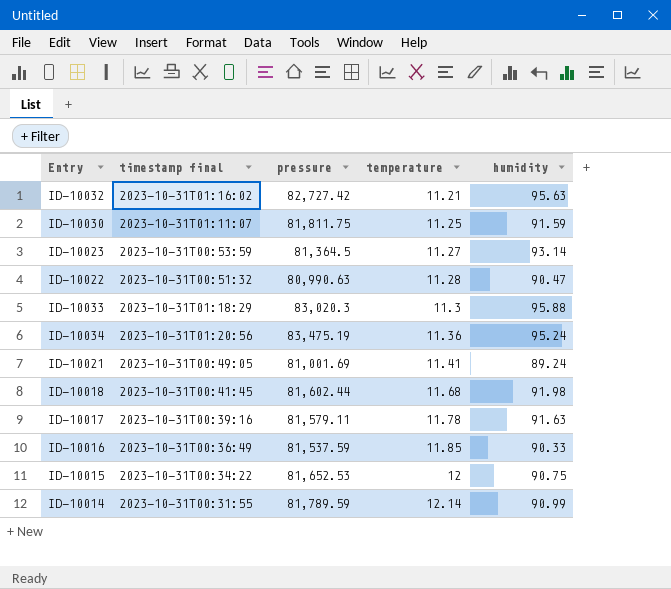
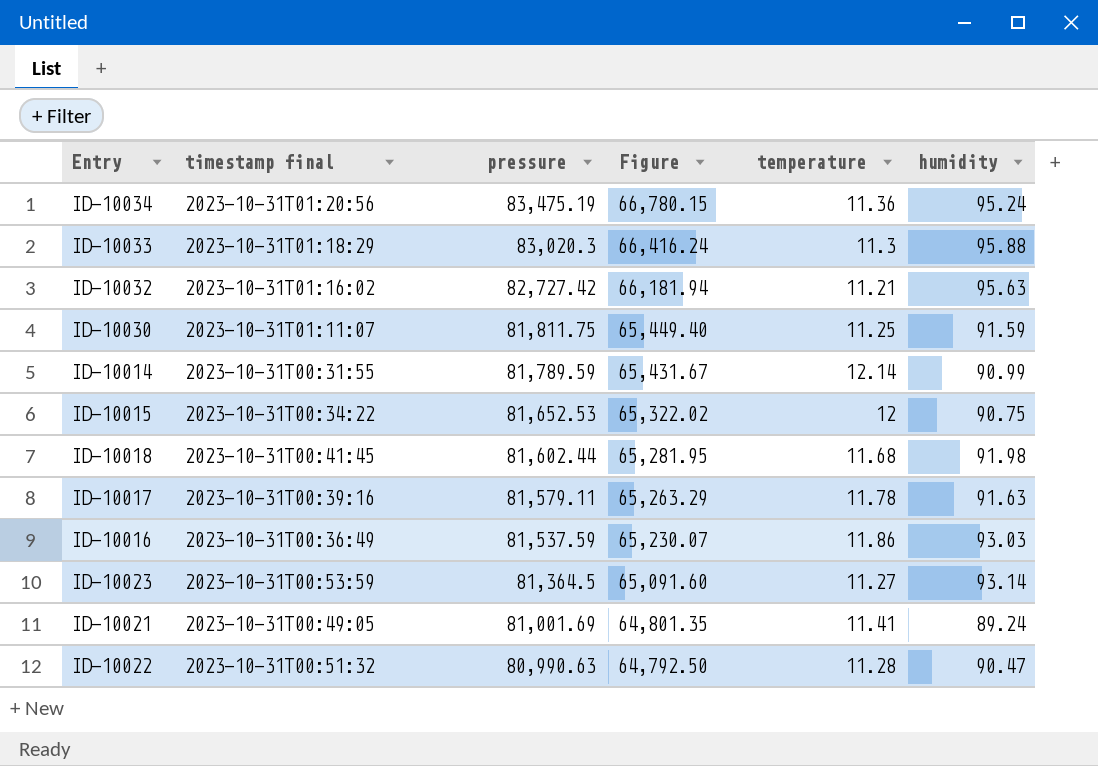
row order: temperature ascending -> pressure descending
column Figure | formula: none -> [pressure] * 0.8
ID-10016 | temperature: 11.85 -> 11.86
ID-10016 | humidity: 90.33 -> 93.03

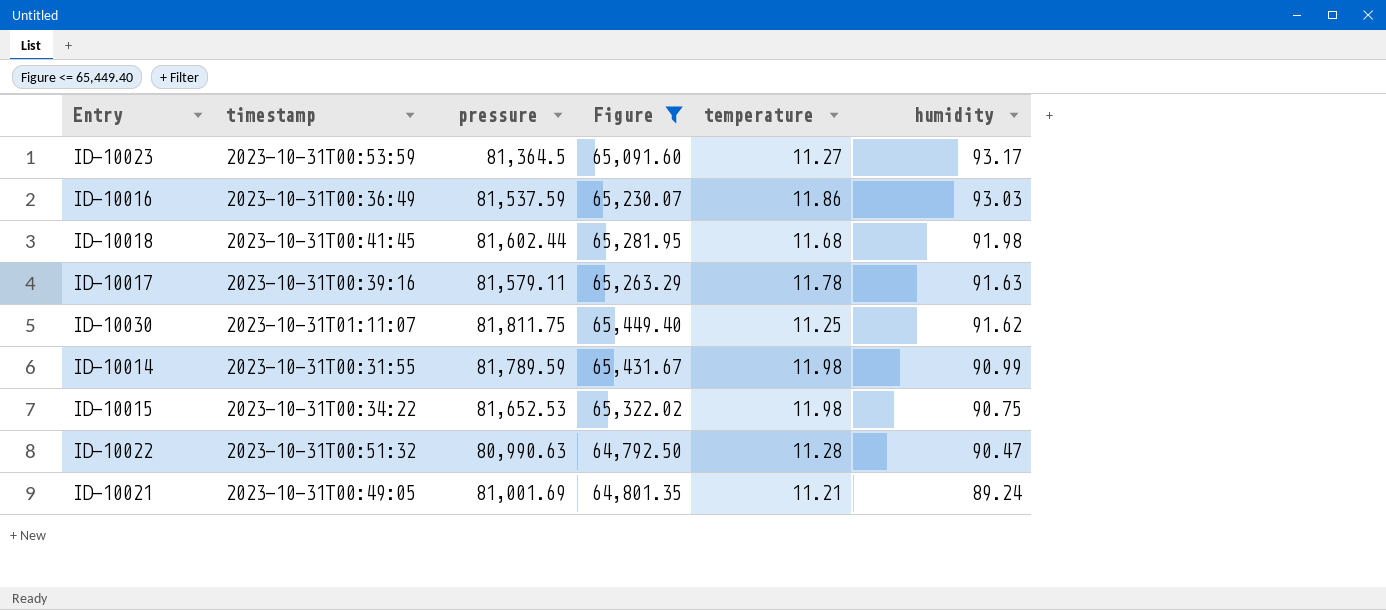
filter: none -> Figure <= 65,449.40
row order: pressure descending -> humidity descending
column name: timestamp final -> timestamp
ID-10023 | humidity: 93.14 -> 93.17
ID-10030 | humidity: 91.59 -> 91.62
ID-10014 | temperature: 12.14 -> 11.98
ID-10015 | temperature: 12 -> 11.98
ID-10021 | temperature: 11.41 -> 11.21

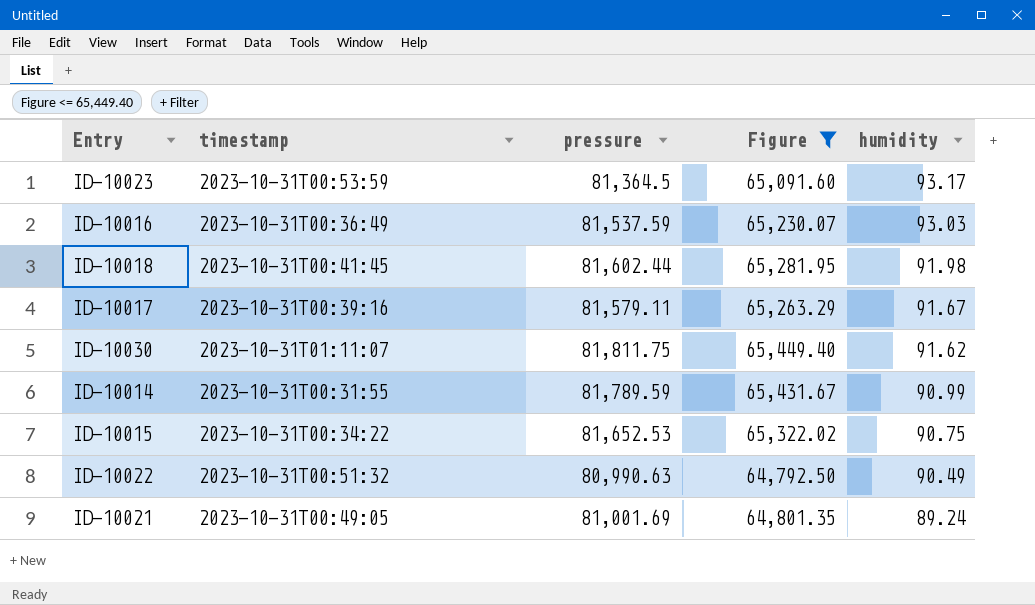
column temperature | position: 5 -> none
ID-10017 | humidity: 91.63 -> 91.67
ID-10022 | humidity: 90.47 -> 90.49

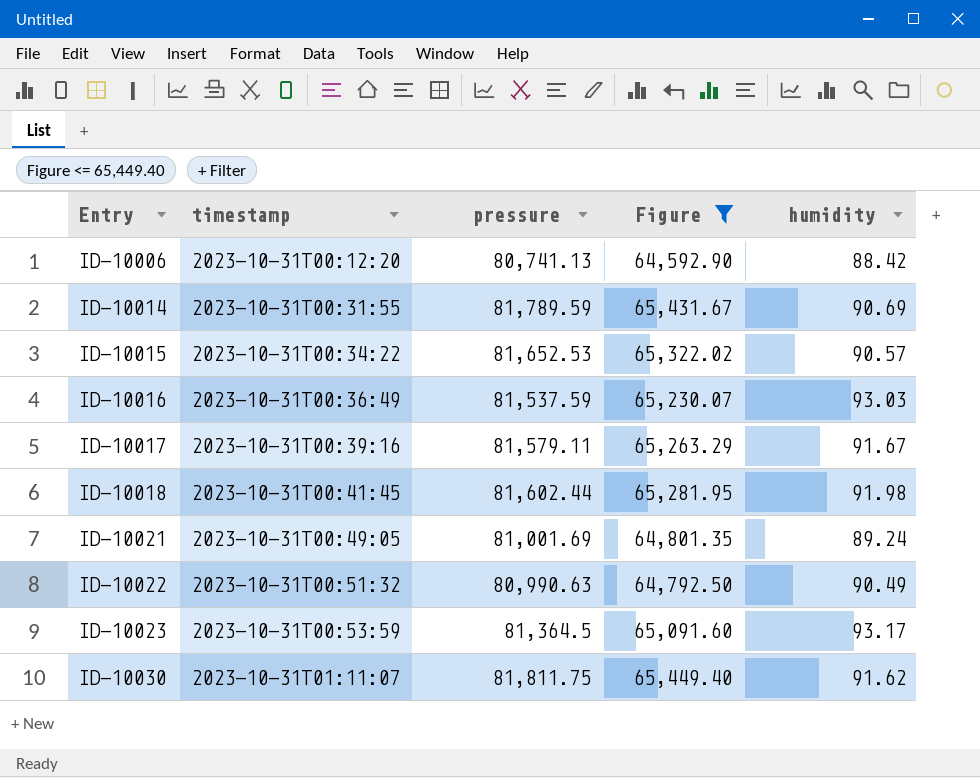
row order: humidity descending -> Entry ascending
row ID-10006: none -> 2023-10-31T00:12:20 | 80,741.13 | 64,592.90 | 88.42
ID-10014 | humidity: 90.99 -> 90.69
ID-10015 | humidity: 90.75 -> 90.57

